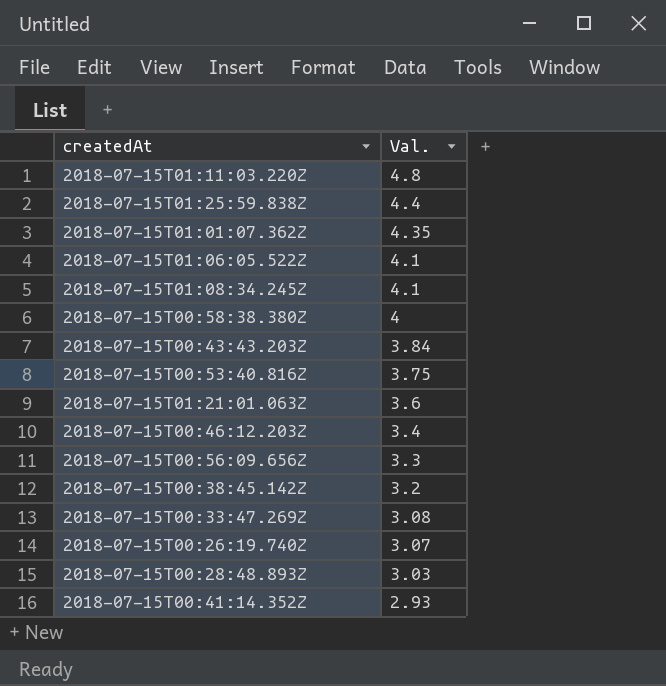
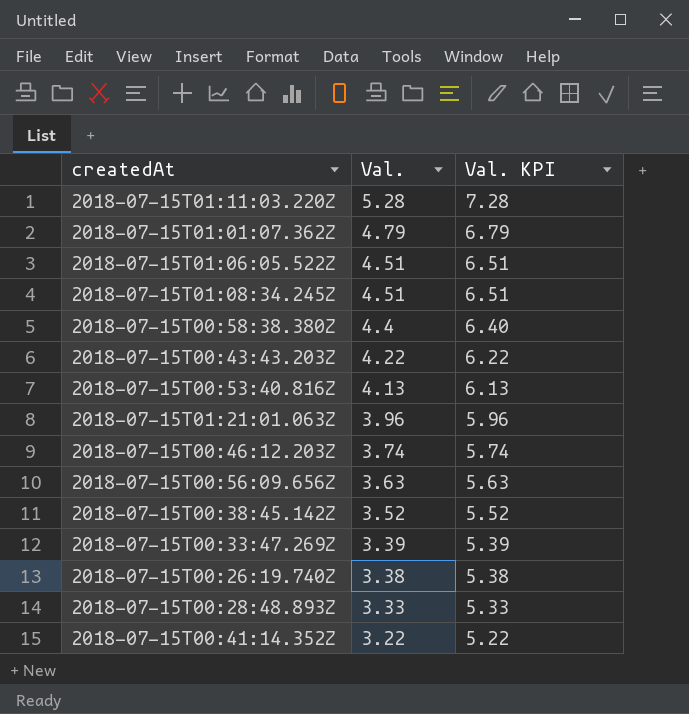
column Val. KPI | formula: none -> [Val.] + 2
row 2018-07-15T01:25:59.838Z: 4.4 -> none
2018-07-15T01:11:03.220Z | Val.: 4.8 -> 5.28
2018-07-15T01:01:07.362Z | Val.: 4.35 -> 4.79
2018-07-15T01:06:05.522Z | Val.: 4.1 -> 4.51
2018-07-15T01:08:34.245Z | Val.: 4.1 -> 4.51
2018-07-15T00:58:38.380Z | Val.: 4 -> 4.4
2018-07-15T00:43:43.203Z | Val.: 3.84 -> 4.22
2018-07-15T00:53:40.816Z | Val.: 3.75 -> 4.13
2018-07-15T01:21:01.063Z | Val.: 3.6 -> 3.96
2018-07-15T00:46:12.203Z | Val.: 3.4 -> 3.74
2018-07-15T00:56:09.656Z | Val.: 3.3 -> 3.63
2018-07-15T00:38:45.142Z | Val.: 3.2 -> 3.52
2018-07-15T00:33:47.269Z | Val.: 3.08 -> 3.39
2018-07-15T00:26:19.740Z | Val.: 3.07 -> 3.38
2018-07-15T00:28:48.893Z | Val.: 3.03 -> 3.33
2018-07-15T00:41:14.352Z | Val.: 2.93 -> 3.22

